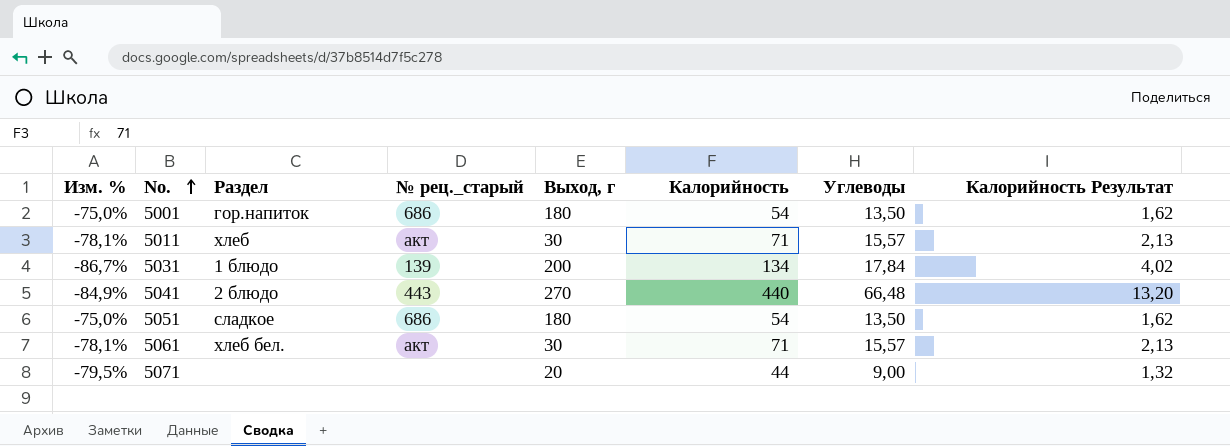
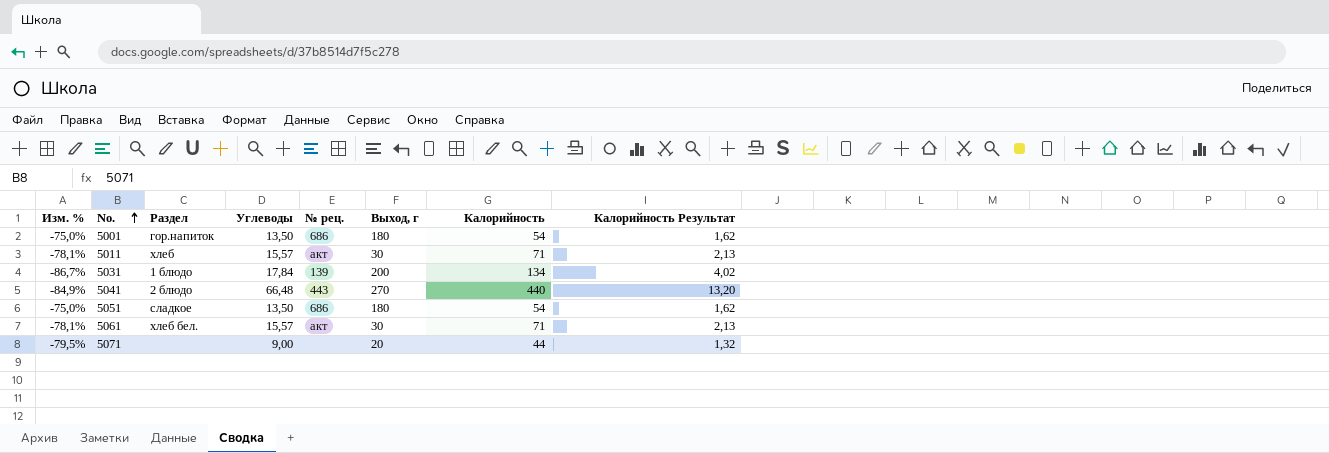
column Углеводы | position: 7 -> 4
column name: № рец._старый -> № рец.

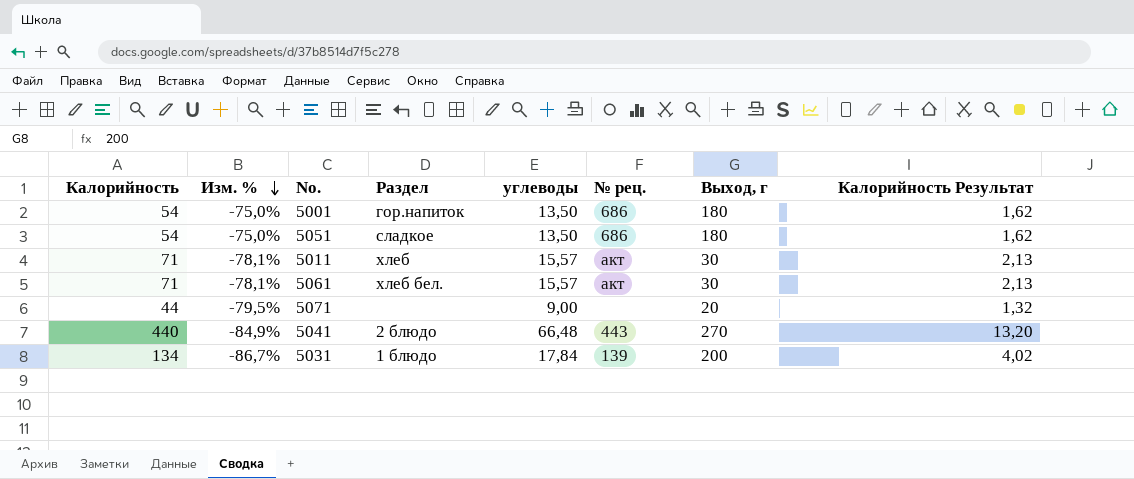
row order: No. ascending -> Изм. % descending
column Калорийность | position: 7 -> 1
column name: Углеводы -> углеводы

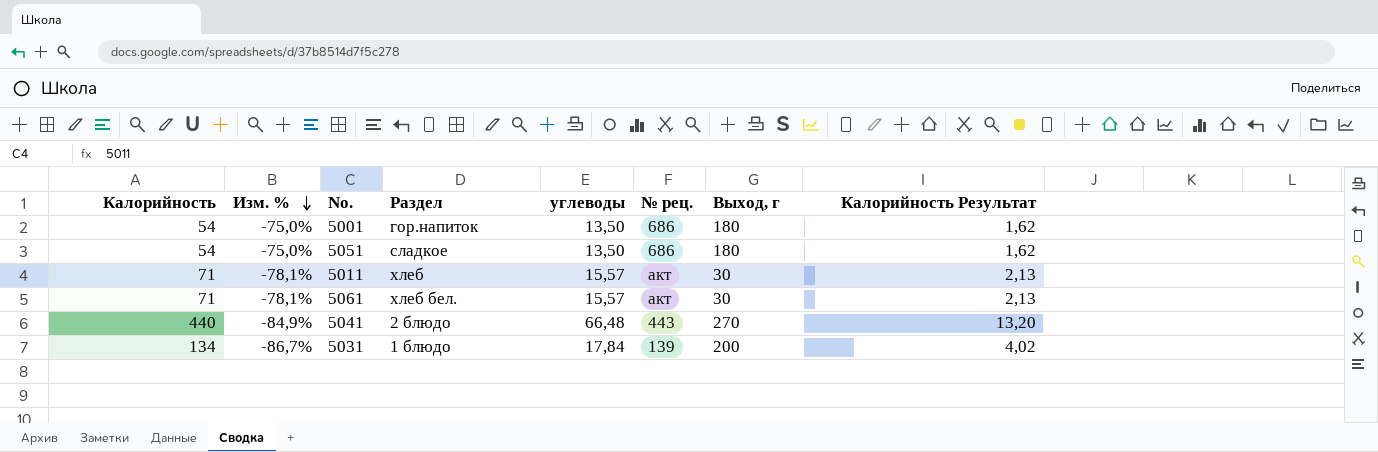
row 5071: 44 | -79,5% | none | 9,00 | none | 20 | 1,32 -> none

